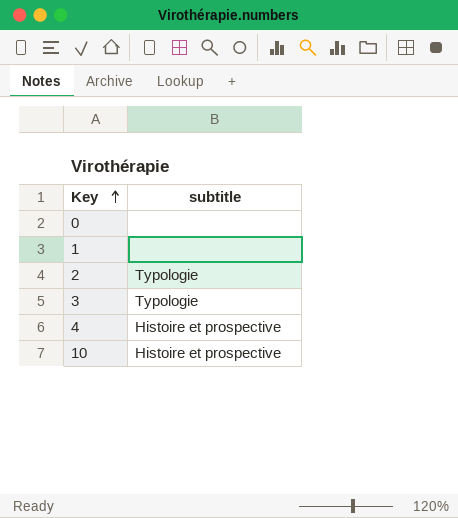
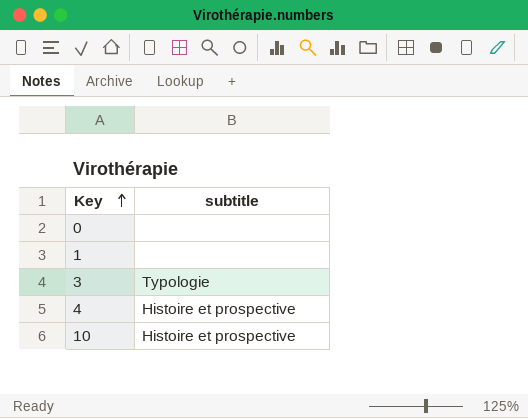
row 2: Typologie -> none

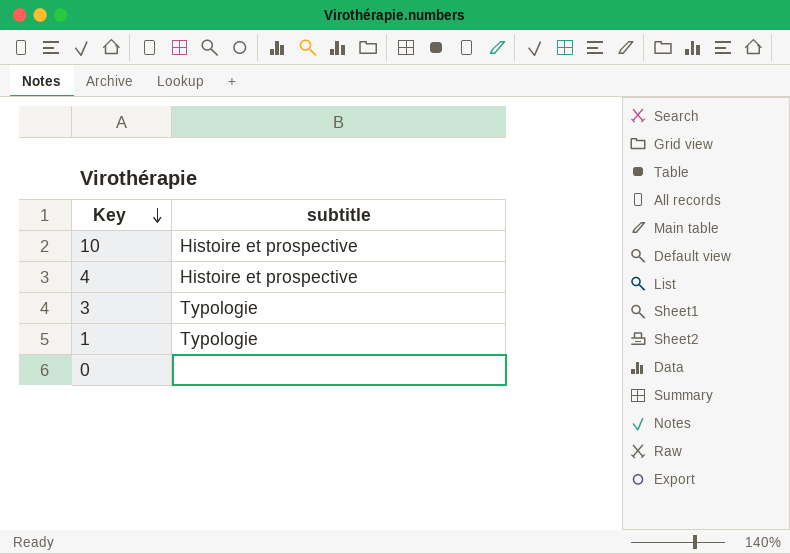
row order: Key ascending -> Key descending
1 | subtitle: none -> Typologie

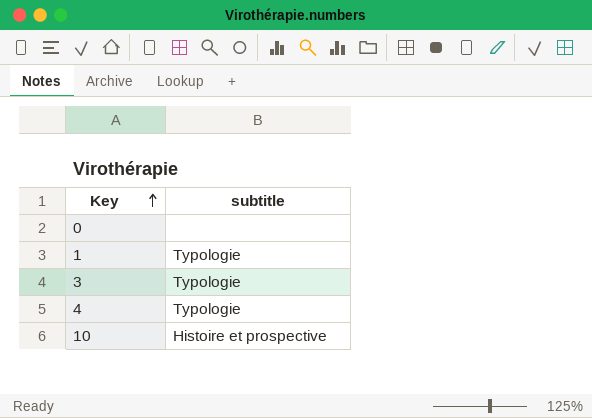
row order: Key descending -> Key ascending
4 | subtitle: Histoire et prospective -> Typologie

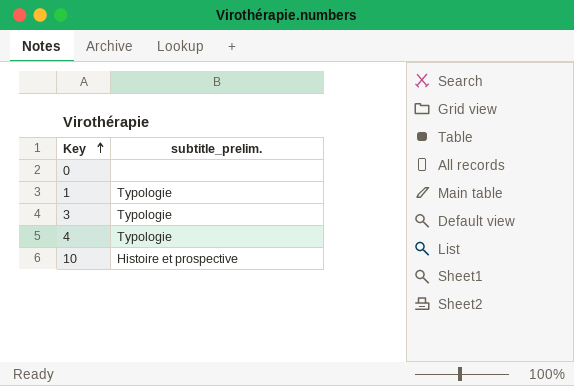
column name: subtitle -> subtitle_prelim.

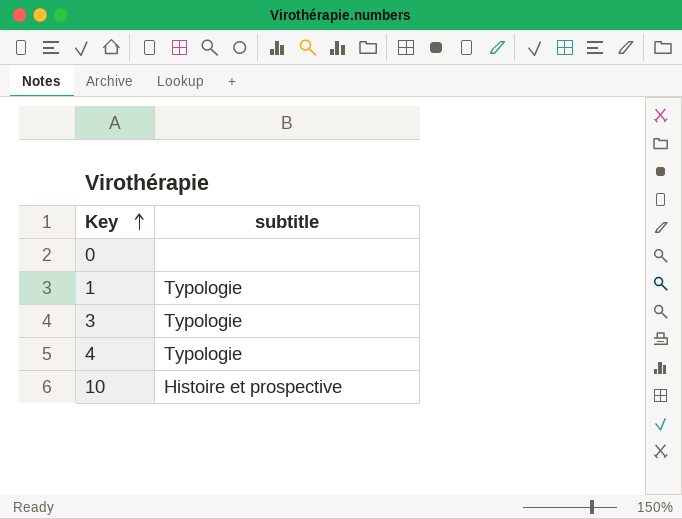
column name: subtitle_prelim. -> subtitle

